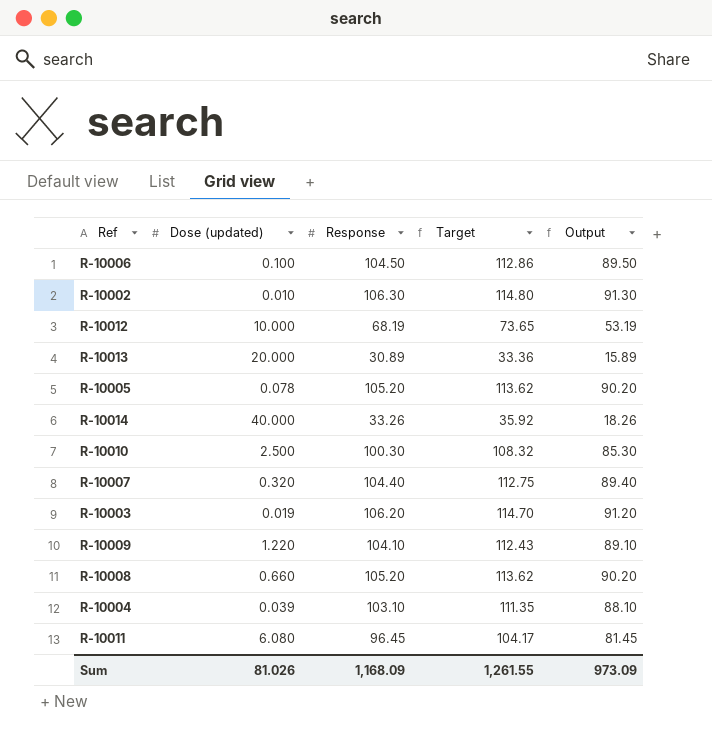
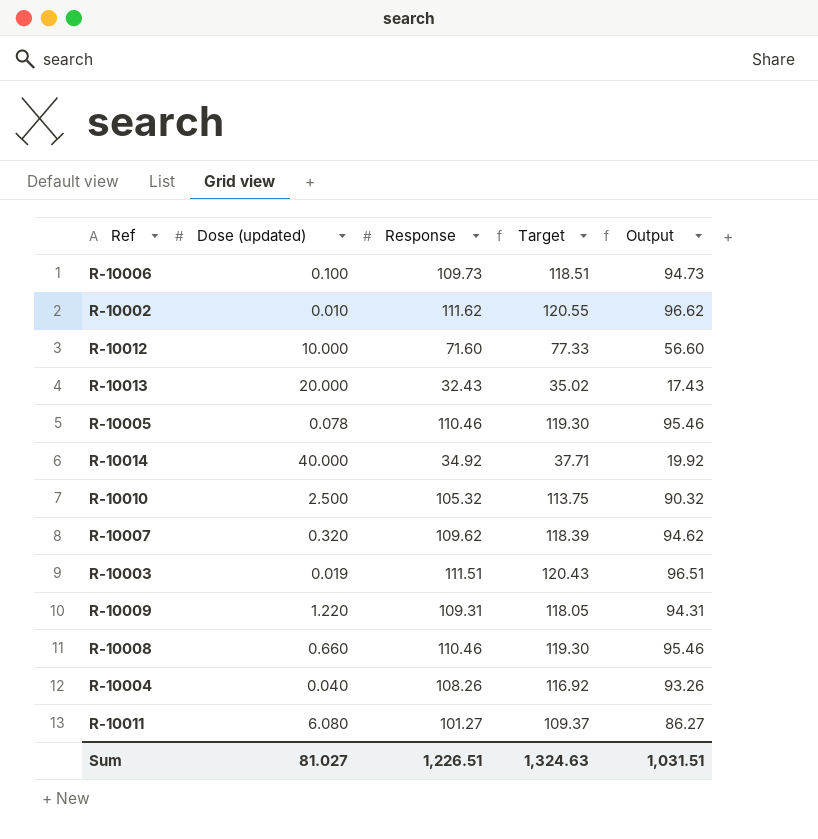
R-10006 | Response: 104.50 -> 109.73
R-10006 | Target: 112.86 -> 118.51
R-10006 | Output: 89.50 -> 94.73
R-10002 | Response: 106.30 -> 111.62
R-10002 | Target: 114.80 -> 120.55
R-10002 | Output: 91.30 -> 96.62
R-10012 | Response: 68.19 -> 71.60
R-10012 | Target: 73.65 -> 77.33
R-10012 | Output: 53.19 -> 56.60
R-10013 | Response: 30.89 -> 32.43
R-10013 | Target: 33.36 -> 35.02
R-10013 | Output: 15.89 -> 17.43
R-10005 | Response: 105.20 -> 110.46
R-10005 | Target: 113.62 -> 119.30
R-10005 | Output: 90.20 -> 95.46
R-10014 | Response: 33.26 -> 34.92
R-10014 | Target: 35.92 -> 37.71
R-10014 | Output: 18.26 -> 19.92
R-10010 | Response: 100.30 -> 105.32
R-10010 | Target: 108.32 -> 113.75
R-10010 | Output: 85.30 -> 90.32
R-10007 | Response: 104.40 -> 109.62
R-10007 | Target: 112.75 -> 118.39
R-10007 | Output: 89.40 -> 94.62
R-10003 | Response: 106.20 -> 111.51
R-10003 | Target: 114.70 -> 120.43
R-10003 | Output: 91.20 -> 96.51
R-10009 | Response: 104.10 -> 109.31
R-10009 | Target: 112.43 -> 118.05
R-10009 | Output: 89.10 -> 94.31
R-10008 | Response: 105.20 -> 110.46
R-10008 | Target: 113.62 -> 119.30
R-10008 | Output: 90.20 -> 95.46
R-10004 | Dose (updated): 0.039 -> 0.040
R-10004 | Response: 103.10 -> 108.26
R-10004 | Target: 111.35 -> 116.92
R-10004 | Output: 88.10 -> 93.26
R-10011 | Response: 96.45 -> 101.27
R-10011 | Target: 104.17 -> 109.37
R-10011 | Output: 81.45 -> 86.27
Sum | Dose (updated): 81.026 -> 81.027
Sum | Response: 1,168.09 -> 1,226.51
Sum | Target: 1,261.55 -> 1,324.63
Sum | Output: 973.09 -> 1,031.51

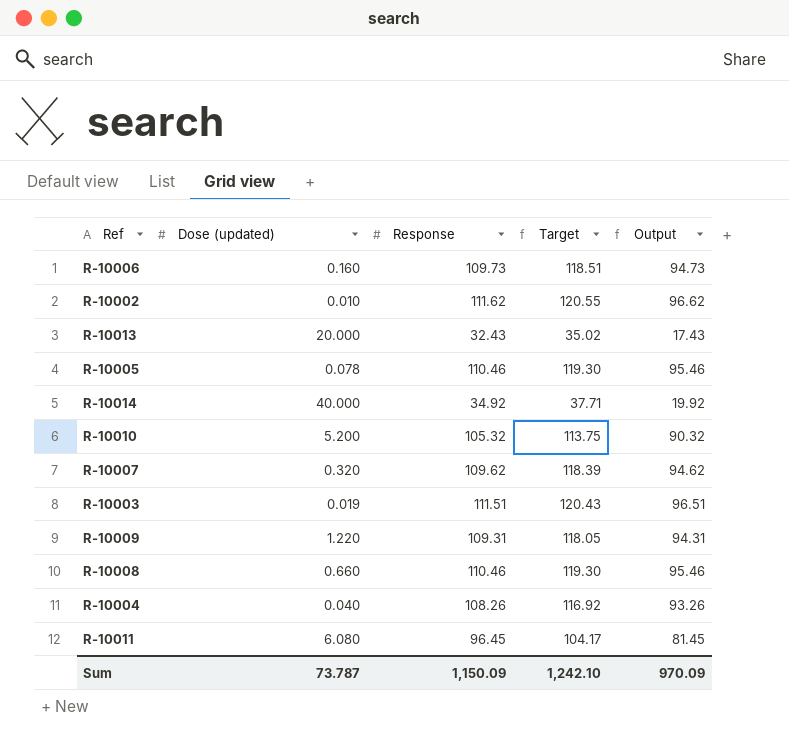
row R-10012: 10.000 | 71.60 | 77.33 | 56.60 -> none
R-10006 | Dose (updated): 0.100 -> 0.160
R-10010 | Dose (updated): 2.500 -> 5.200
R-10011 | Response: 101.27 -> 96.45
R-10011 | Target: 109.37 -> 104.17
R-10011 | Output: 86.27 -> 81.45
Sum | Dose (updated): 81.027 -> 73.787
Sum | Response: 1,226.51 -> 1,150.09
Sum | Target: 1,324.63 -> 1,242.10
Sum | Output: 1,031.51 -> 970.09

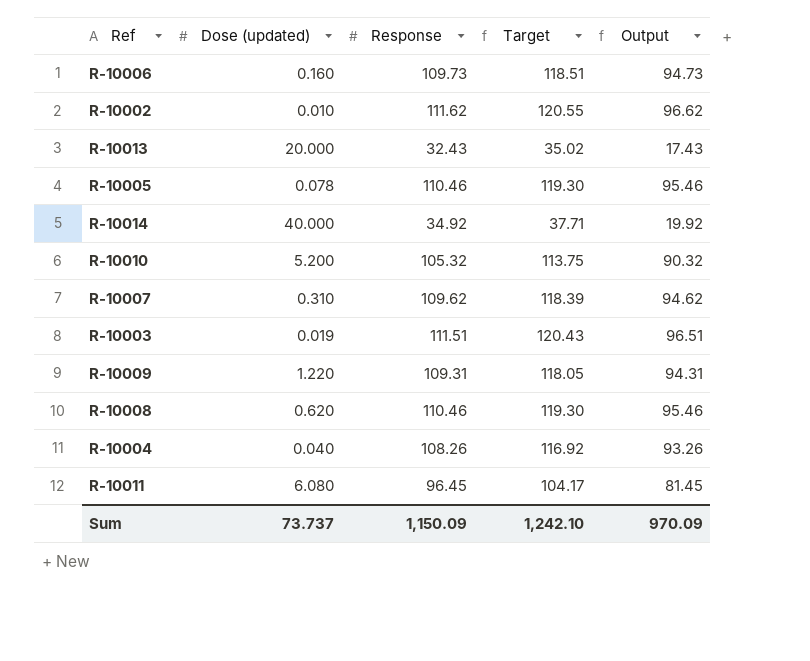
R-10007 | Dose (updated): 0.320 -> 0.310
R-10008 | Dose (updated): 0.660 -> 0.620
Sum | Dose (updated): 73.787 -> 73.737

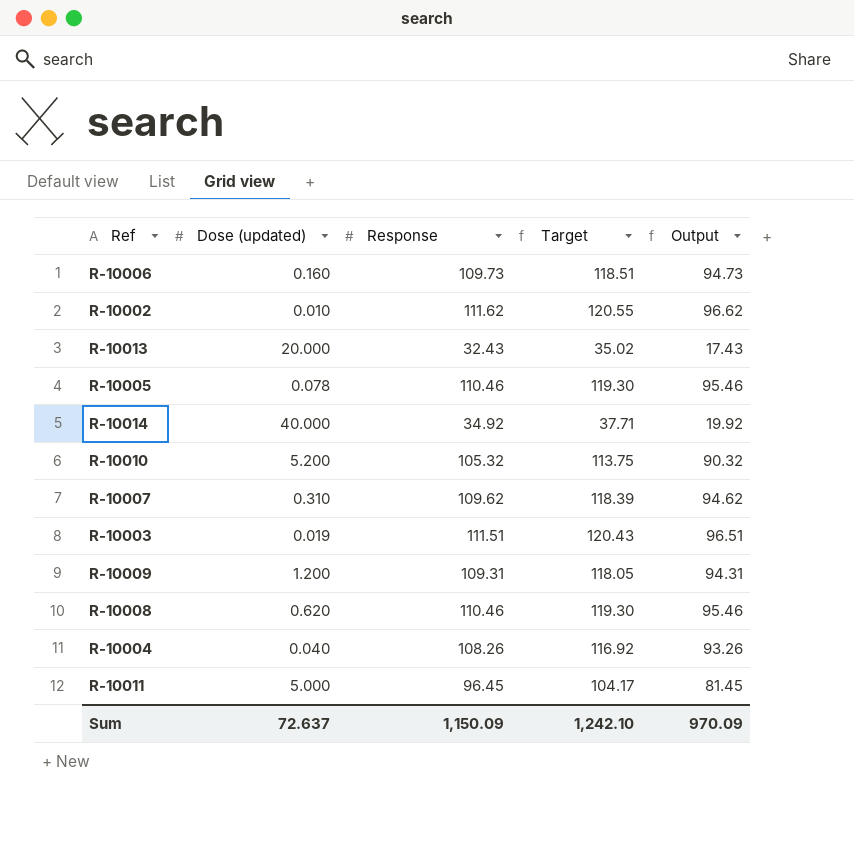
R-10009 | Dose (updated): 1.220 -> 1.200
R-10011 | Dose (updated): 6.080 -> 5.000
Sum | Dose (updated): 73.737 -> 72.637

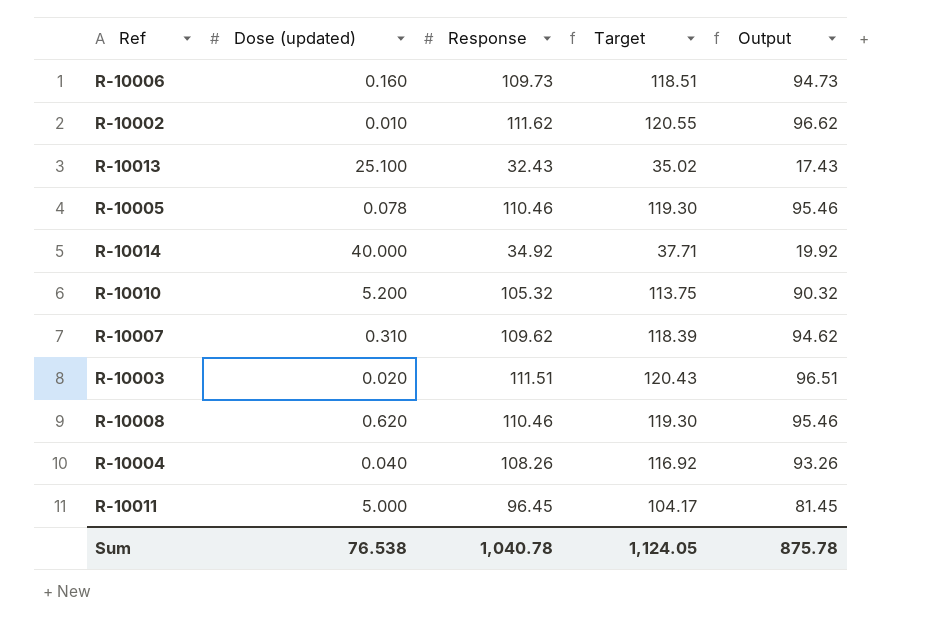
row R-10009: 1.200 | 109.31 | 118.05 | 94.31 -> none
R-10013 | Dose (updated): 20.000 -> 25.100
R-10003 | Dose (updated): 0.019 -> 0.020
Sum | Dose (updated): 72.637 -> 76.538
Sum | Response: 1,150.09 -> 1,040.78
Sum | Target: 1,242.10 -> 1,124.05
Sum | Output: 970.09 -> 875.78

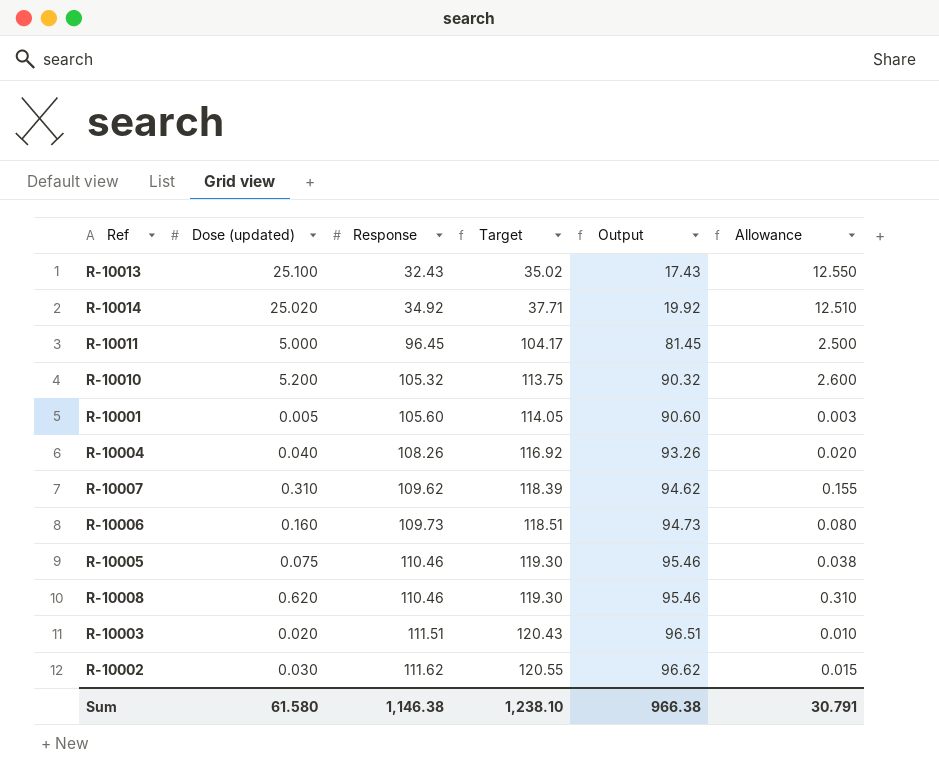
row order: none -> Response ascending
column Allowance | formula: none -> [Dose (updated)] * 0.5
R-10014 | Dose (updated): 40.000 -> 25.020
row R-10001: none -> 0.005 | 105.60 | 114.05 | 90.60 | 0.003
R-10005 | Dose (updated): 0.078 -> 0.075
R-10002 | Dose (updated): 0.010 -> 0.030
Sum | Dose (updated): 76.538 -> 61.580
Sum | Response: 1,040.78 -> 1,146.38
Sum | Target: 1,124.05 -> 1,238.10
Sum | Output: 875.78 -> 966.38

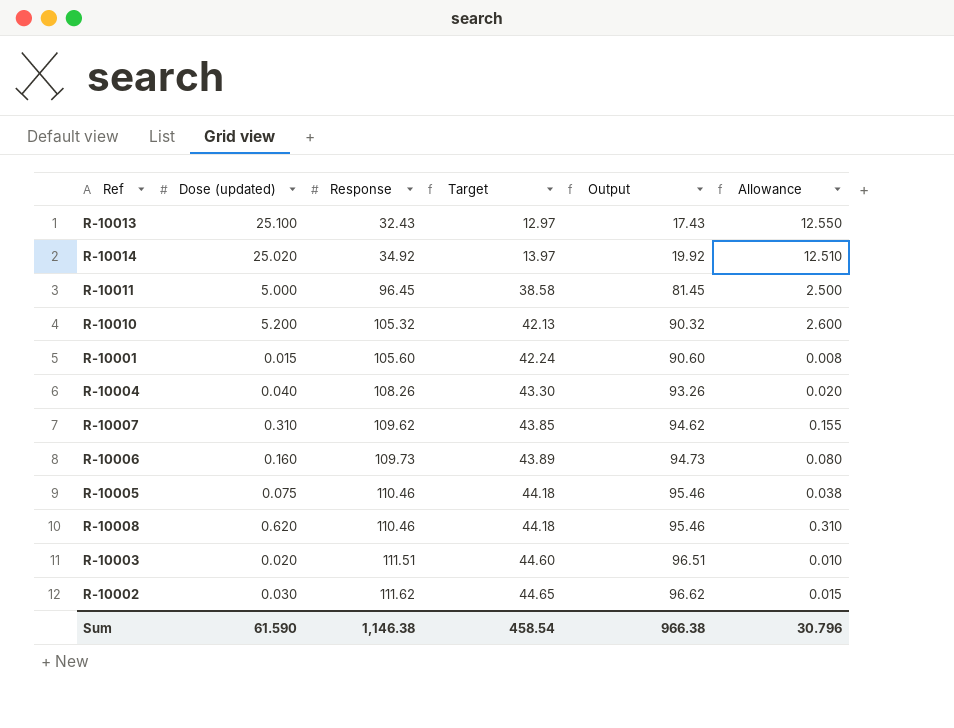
column Target | formula: [Response] * 1.08 -> [Response] * 0.4
R-10001 | Dose (updated): 0.005 -> 0.015
R-10001 | Allowance: 0.003 -> 0.008
Sum | Dose (updated): 61.580 -> 61.590
Sum | Target: 1,238.10 -> 458.54
Sum | Allowance: 30.791 -> 30.796

